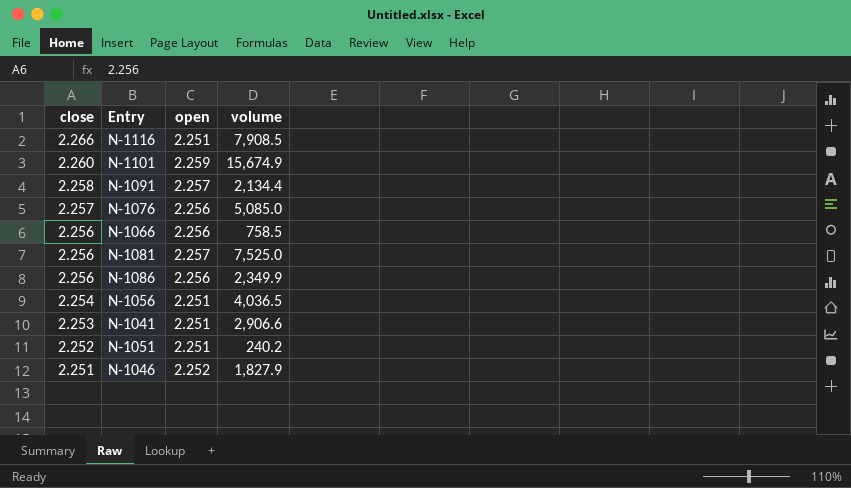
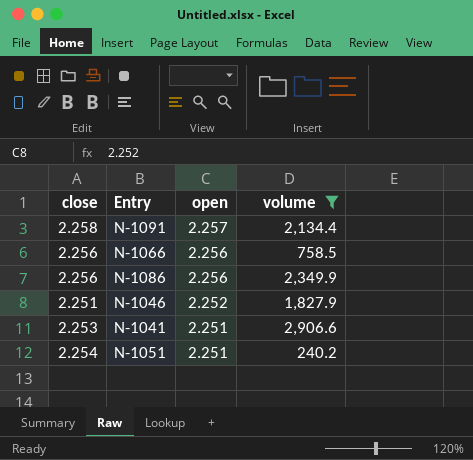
filter: none -> volume <= 2,906.6
row order: close descending -> open descending
N-1051 | close: 2.252 -> 2.254

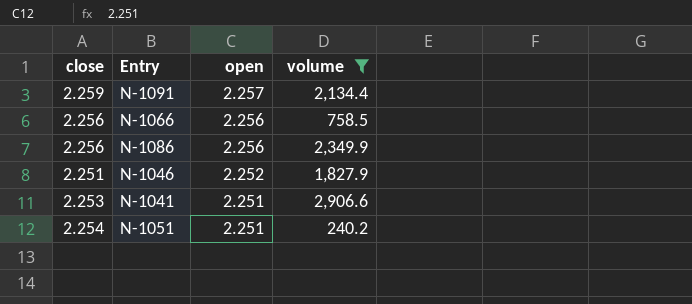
N-1091 | close: 2.258 -> 2.259

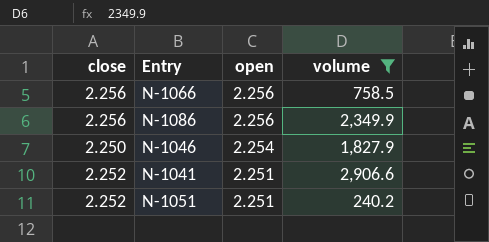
row N-1091: 2.259 | 2.257 | 2,134.4 -> none
N-1046 | close: 2.251 -> 2.250
N-1046 | open: 2.252 -> 2.254
N-1041 | close: 2.253 -> 2.252
N-1051 | close: 2.254 -> 2.252

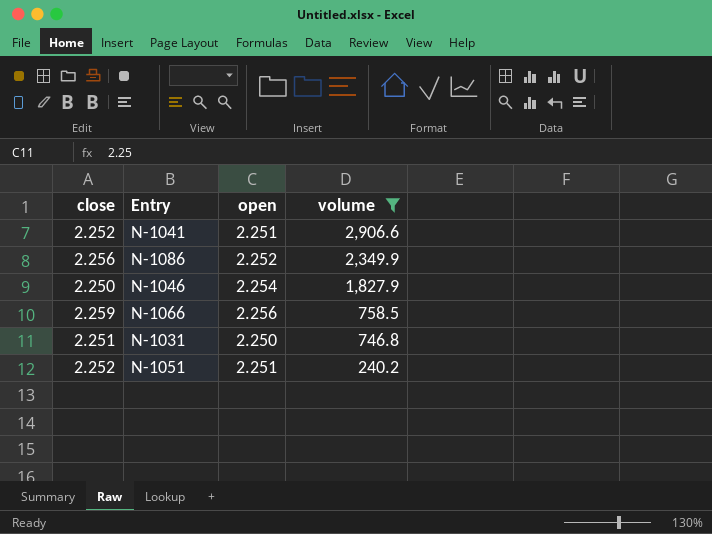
row order: open descending -> volume descending
N-1086 | open: 2.256 -> 2.252
N-1066 | close: 2.256 -> 2.259
row N-1031: none -> 2.251 | 2.250 | 746.8

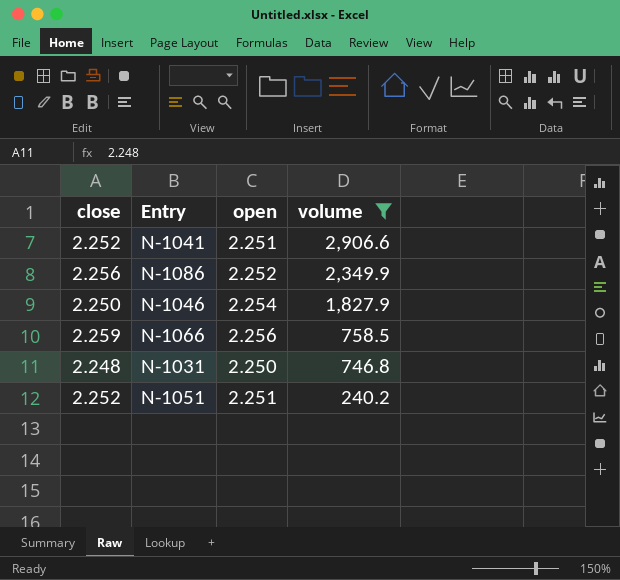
N-1031 | close: 2.251 -> 2.248

